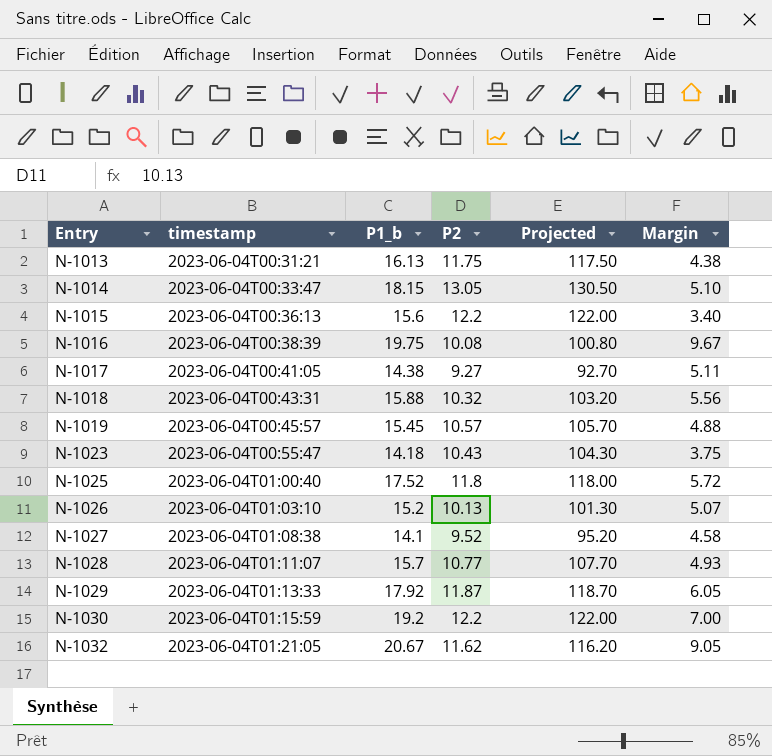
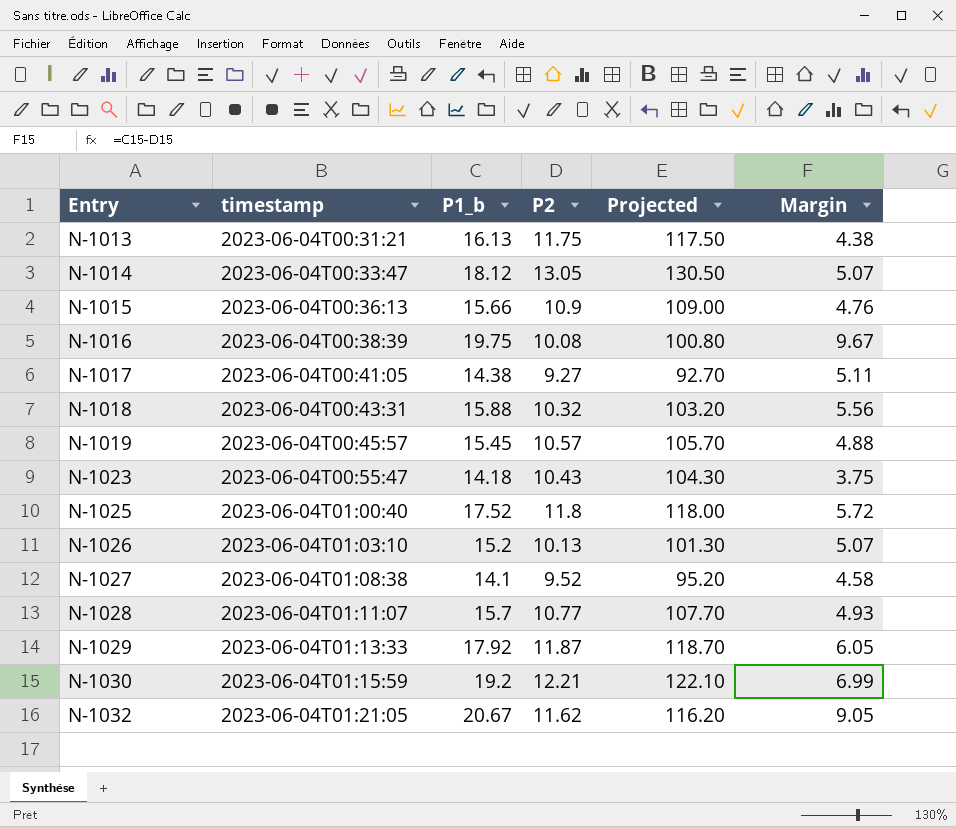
N-1014 | P1_b: 18.15 -> 18.12
N-1014 | Margin: 5.10 -> 5.07
N-1015 | P1_b: 15.6 -> 15.66
N-1015 | P2: 12.2 -> 10.9
N-1015 | Projected: 122.00 -> 109.00
N-1015 | Margin: 3.40 -> 4.76
N-1030 | P2: 12.2 -> 12.21
N-1030 | Projected: 122.00 -> 122.10
N-1030 | Margin: 7.00 -> 6.99

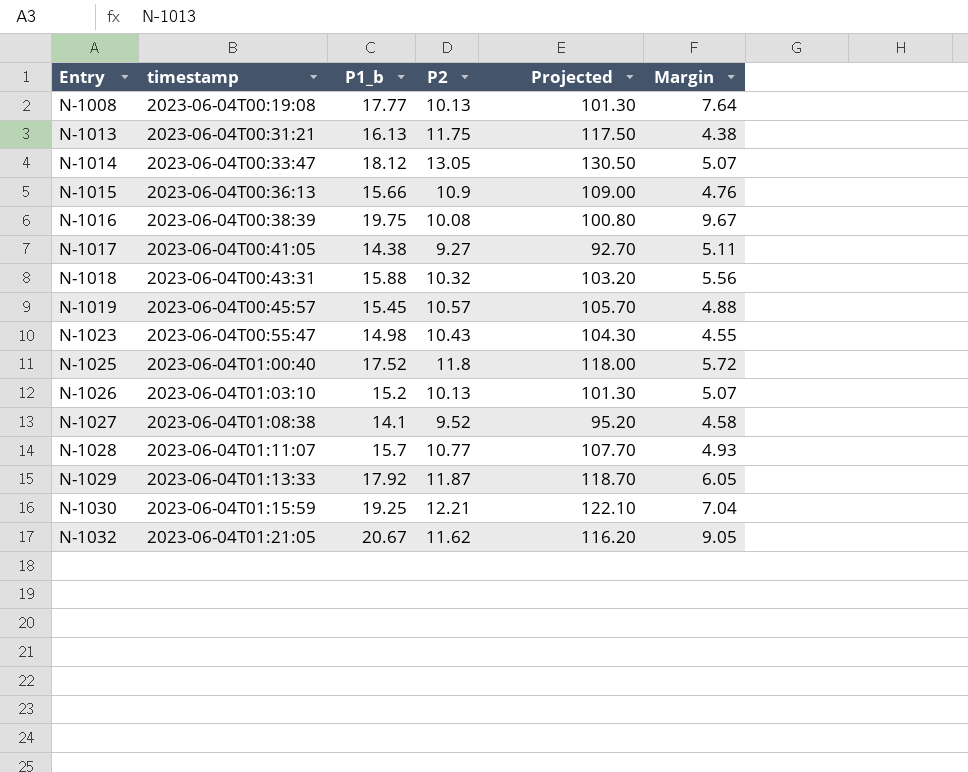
row N-1008: none -> 2023-06-04T00:19:08 | 17.77 | 10.13 | 101.30 | 7.64
N-1023 | P1_b: 14.18 -> 14.98
N-1023 | Margin: 3.75 -> 4.55
N-1030 | P1_b: 19.2 -> 19.25
N-1030 | Margin: 6.99 -> 7.04

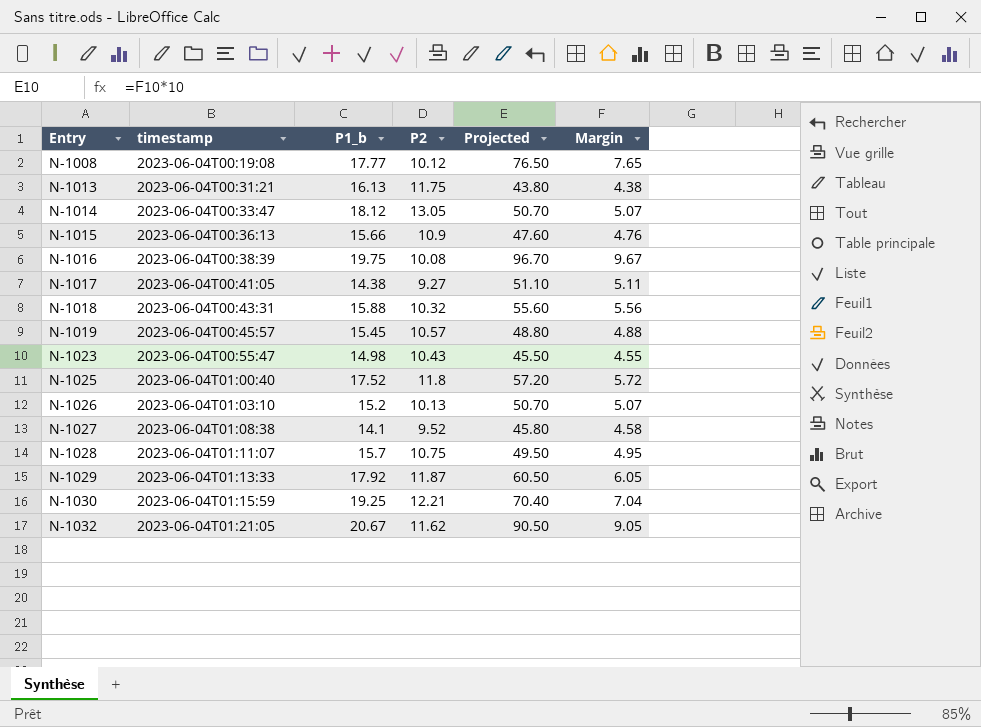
column Projected | formula: [P2] * 10 -> [Margin] * 10
N-1008 | P2: 10.13 -> 10.12
N-1008 | Margin: 7.64 -> 7.65
N-1028 | P2: 10.77 -> 10.75
N-1028 | Margin: 4.93 -> 4.95

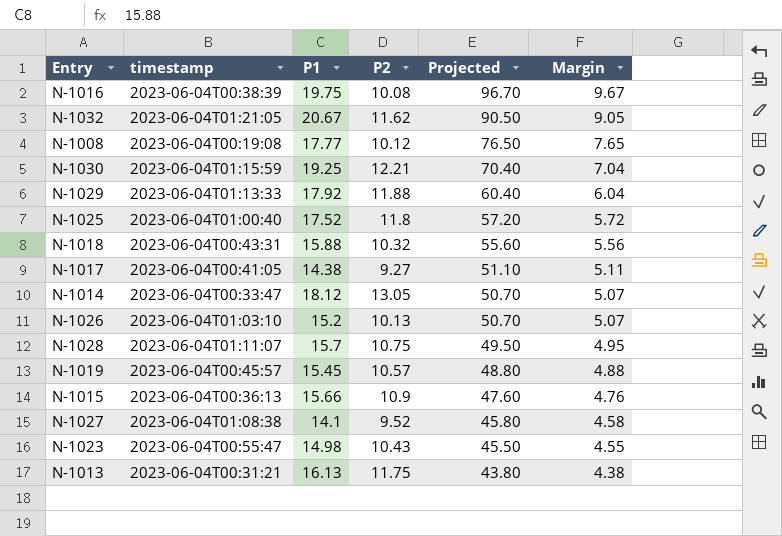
row order: Entry ascending -> Projected descending
column name: P1_b -> P1
N-1029 | P2: 11.87 -> 11.88
N-1029 | Projected: 60.50 -> 60.40
N-1029 | Margin: 6.05 -> 6.04

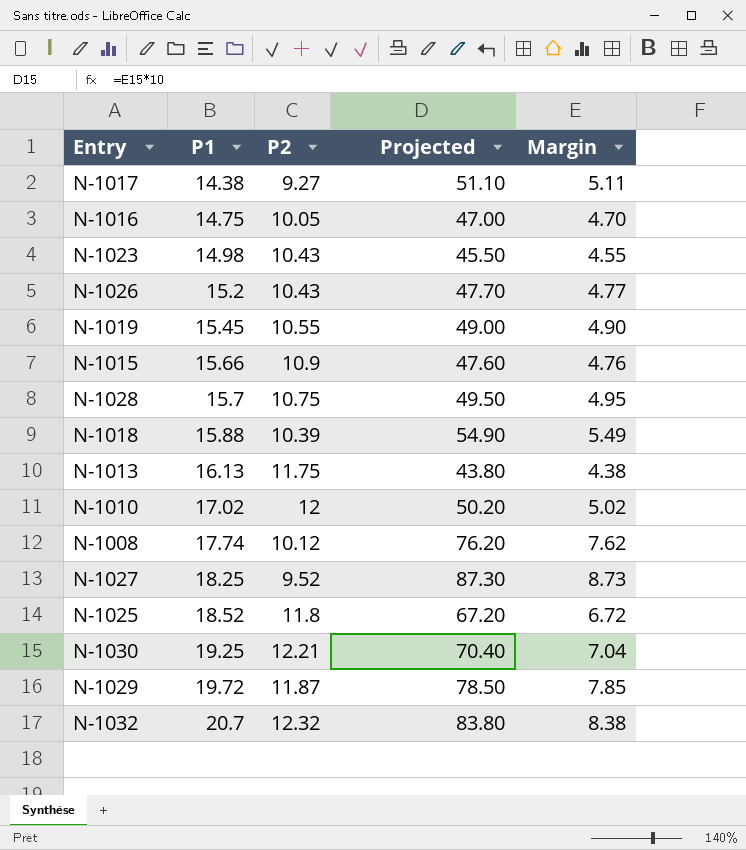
row order: Projected descending -> P1 ascending
column timestamp | position: 2 -> none
row N-1014: 2023-06-04T00:33:47 | 18.12 | 13.05 | 50.70 | 5.07 -> none
N-1016 | P1: 19.75 -> 14.75
N-1016 | P2: 10.08 -> 10.05
N-1016 | Projected: 96.70 -> 47.00
N-1016 | Margin: 9.67 -> 4.70
N-1026 | P2: 10.13 -> 10.43
N-1026 | Projected: 50.70 -> 47.70
N-1026 | Margin: 5.07 -> 4.77
N-1019 | P2: 10.57 -> 10.55
N-1019 | Projected: 48.80 -> 49.00
N-1019 | Margin: 4.88 -> 4.90
N-1018 | P2: 10.32 -> 10.39
N-1018 | Projected: 55.60 -> 54.90
N-1018 | Margin: 5.56 -> 5.49
row N-1010: none -> 17.02 | 12 | 50.20 | 5.02
N-1008 | P1: 17.77 -> 17.74
N-1008 | Projected: 76.50 -> 76.20
N-1008 | Margin: 7.65 -> 7.62
N-1027 | P1: 14.1 -> 18.25
N-1027 | Projected: 45.80 -> 87.30
N-1027 | Margin: 4.58 -> 8.73
N-1025 | P1: 17.52 -> 18.52
N-1025 | Projected: 57.20 -> 67.20
N-1025 | Margin: 5.72 -> 6.72
N-1029 | P1: 17.92 -> 19.72
N-1029 | P2: 11.88 -> 11.87
N-1029 | Projected: 60.40 -> 78.50
N-1029 | Margin: 6.04 -> 7.85
N-1032 | P1: 20.67 -> 20.7
N-1032 | P2: 11.62 -> 12.32
N-1032 | Projected: 90.50 -> 83.80
N-1032 | Margin: 9.05 -> 8.38

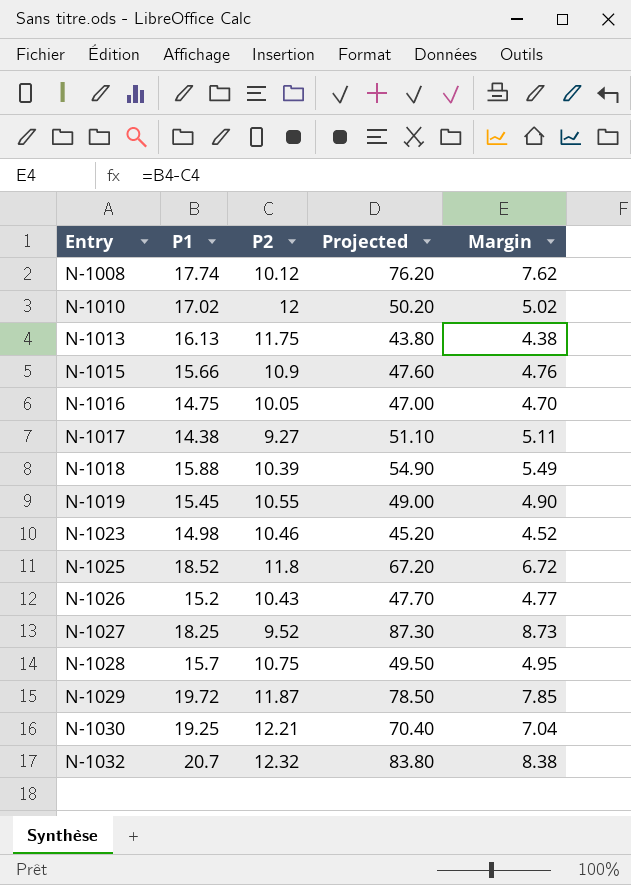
row order: P1 ascending -> Entry ascending
N-1023 | P2: 10.43 -> 10.46
N-1023 | Projected: 45.50 -> 45.20
N-1023 | Margin: 4.55 -> 4.52

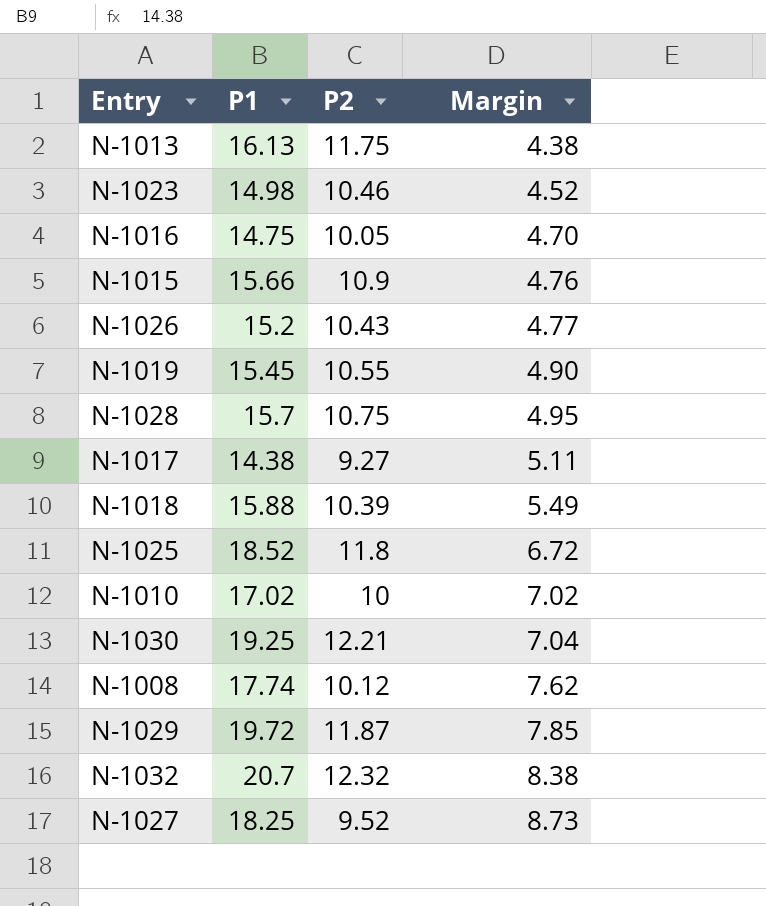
row order: Entry ascending -> Margin ascending
column Projected | formula: [Margin] * 10 -> none
N-1010 | P2: 12 -> 10
N-1010 | Margin: 5.02 -> 7.02

